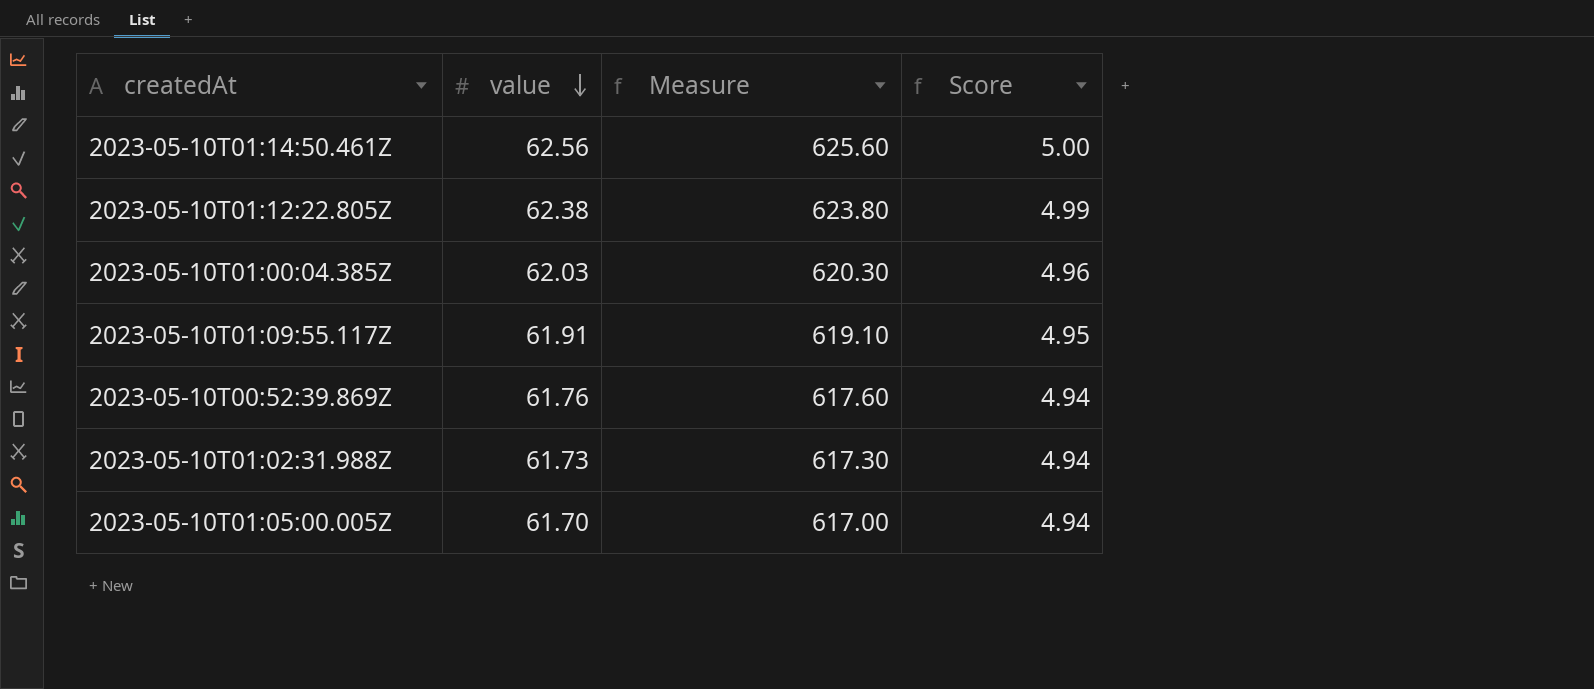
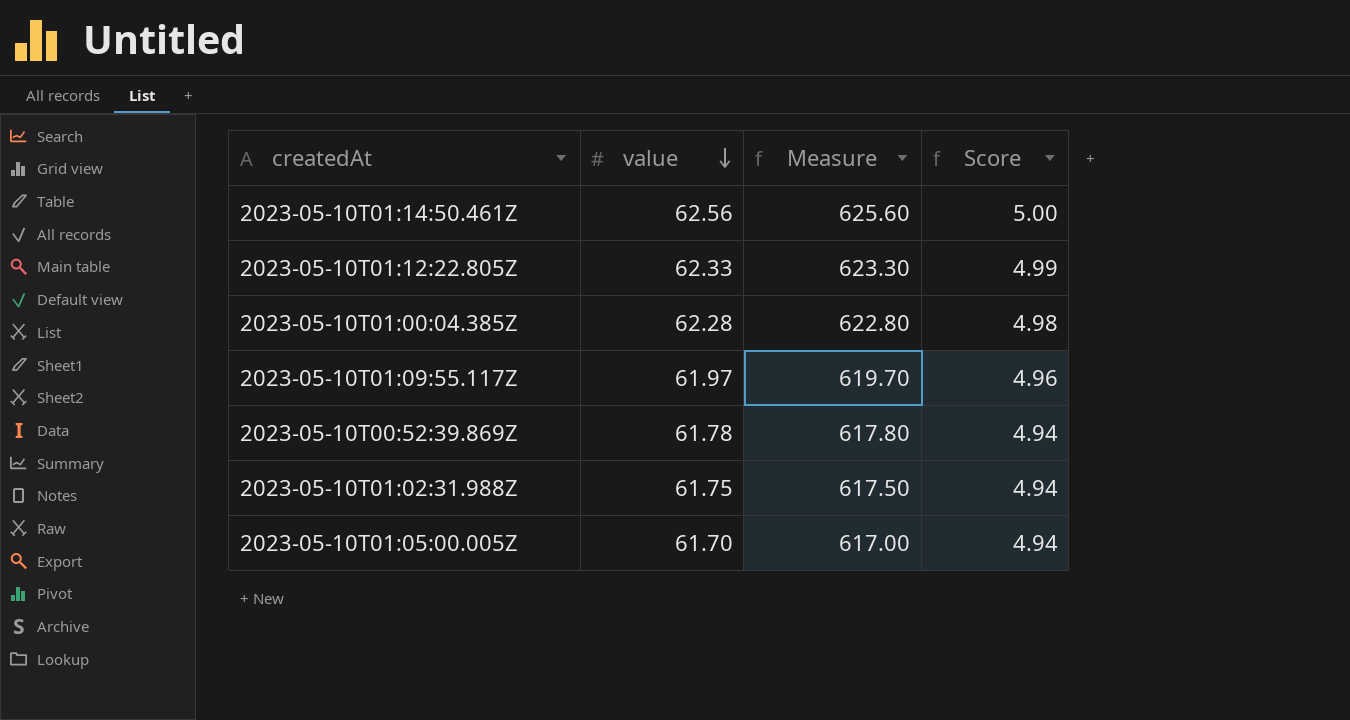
2023-05-10T01:12:22.805Z | value: 62.38 -> 62.33
2023-05-10T01:12:22.805Z | Measure: 623.80 -> 623.30
2023-05-10T01:00:04.385Z | value: 62.03 -> 62.28
2023-05-10T01:00:04.385Z | Measure: 620.30 -> 622.80
2023-05-10T01:00:04.385Z | Score: 4.96 -> 4.98
2023-05-10T01:09:55.117Z | value: 61.91 -> 61.97
2023-05-10T01:09:55.117Z | Measure: 619.10 -> 619.70
2023-05-10T01:09:55.117Z | Score: 4.95 -> 4.96
2023-05-10T00:52:39.869Z | value: 61.76 -> 61.78
2023-05-10T00:52:39.869Z | Measure: 617.60 -> 617.80
2023-05-10T01:02:31.988Z | value: 61.73 -> 61.75
2023-05-10T01:02:31.988Z | Measure: 617.30 -> 617.50

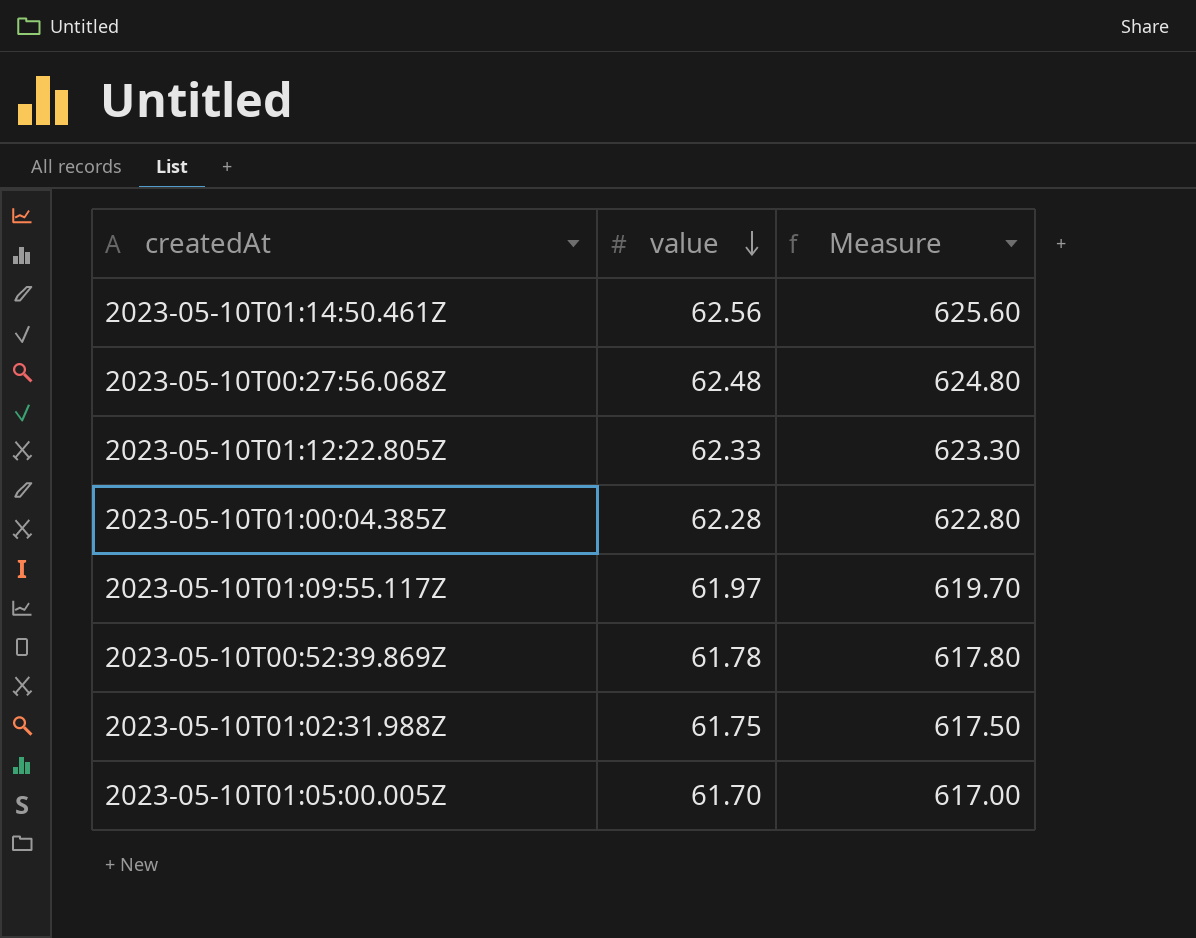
column Score | formula: [value] * 0.08 -> none
row 2023-05-10T00:27:56.068Z: none -> 62.48 | 624.80

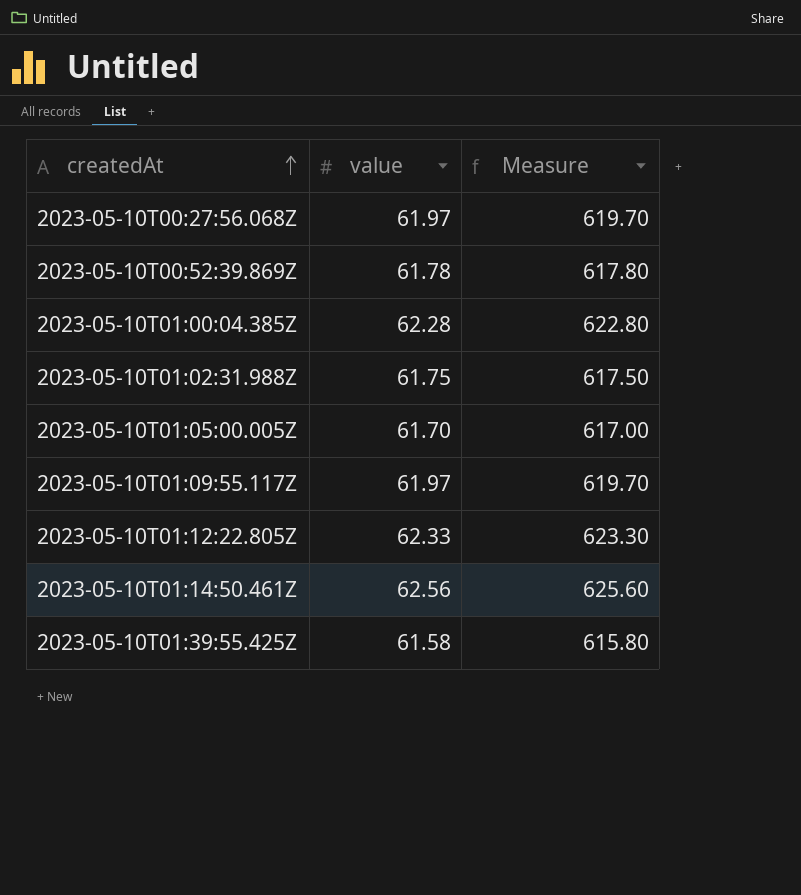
row order: value descending -> createdAt ascending
2023-05-10T00:27:56.068Z | value: 62.48 -> 61.97
2023-05-10T00:27:56.068Z | Measure: 624.80 -> 619.70
row 2023-05-10T01:39:55.425Z: none -> 61.58 | 615.80

